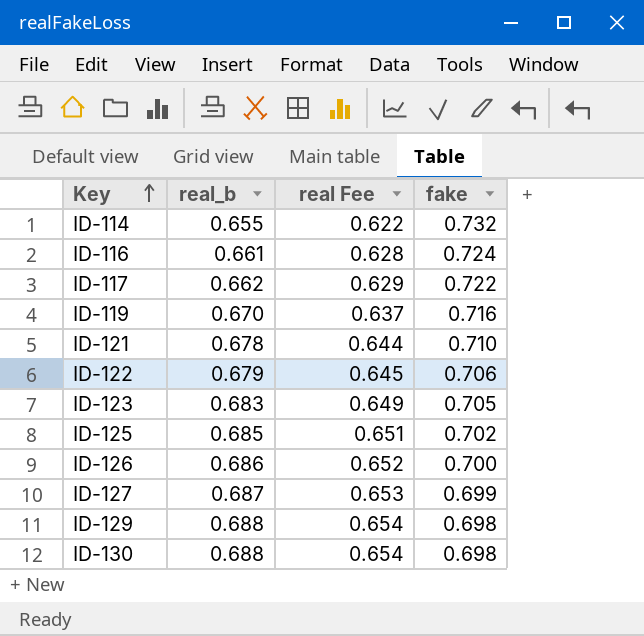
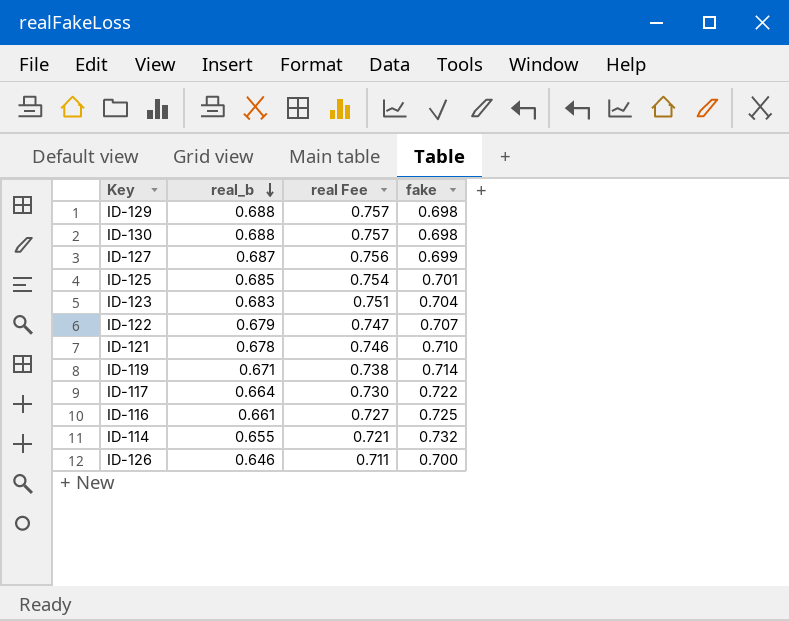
row order: Key ascending -> real_b descending
column real Fee | formula: [real_b] * 0.95 -> [real_b] * 1.1
ID-125 | fake: 0.702 -> 0.701
ID-123 | fake: 0.705 -> 0.704
ID-122 | fake: 0.706 -> 0.707
ID-119 | real_b: 0.670 -> 0.671
ID-119 | fake: 0.716 -> 0.714
ID-117 | real_b: 0.662 -> 0.664
ID-116 | fake: 0.724 -> 0.725
ID-126 | real_b: 0.686 -> 0.646

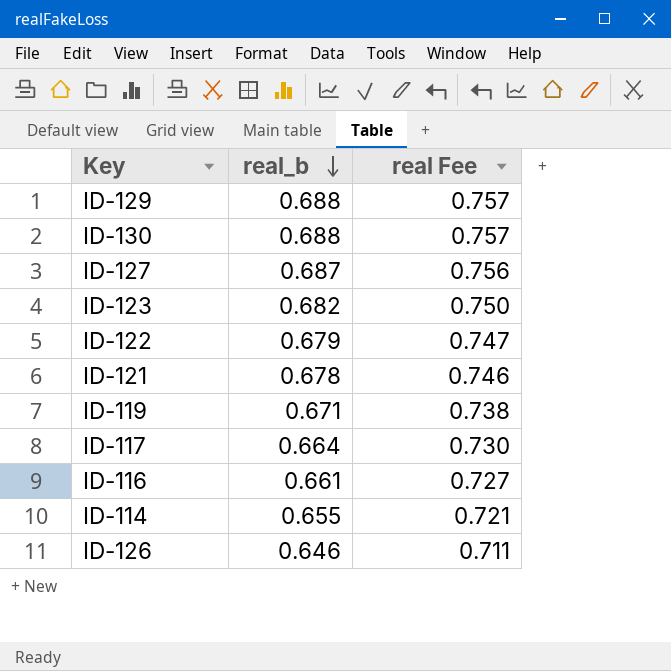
column fake | position: 4 -> none
row ID-125: 0.685 | 0.754 | 0.701 -> none
ID-123 | real_b: 0.683 -> 0.682
ID-123 | real Fee: 0.751 -> 0.750

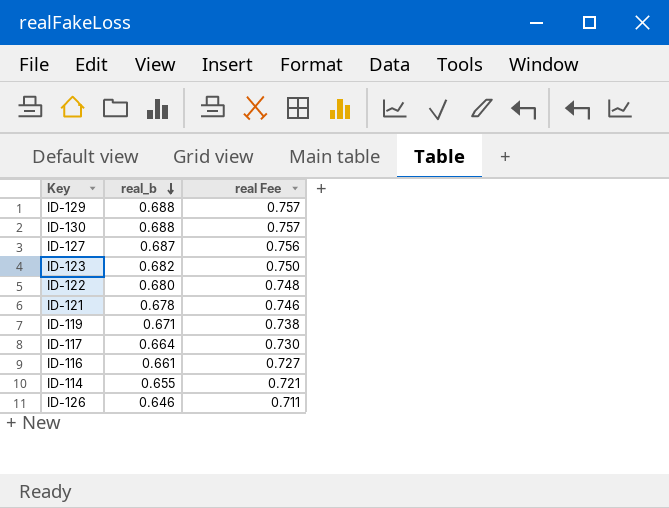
ID-122 | real_b: 0.679 -> 0.680
ID-122 | real Fee: 0.747 -> 0.748

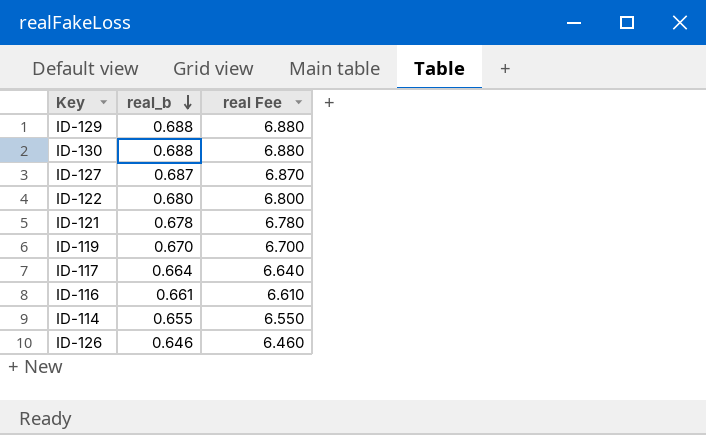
column real Fee | formula: [real_b] * 1.1 -> [real_b] * 10
row ID-123: 0.682 | 0.750 -> none
ID-119 | real_b: 0.671 -> 0.670

